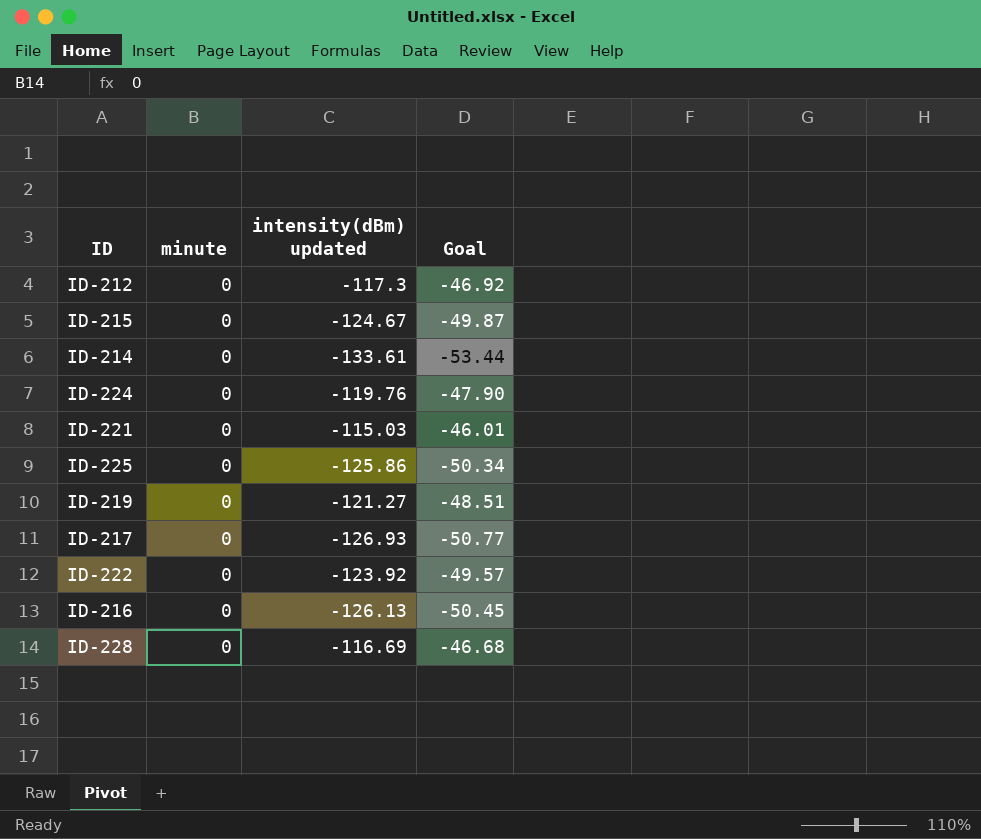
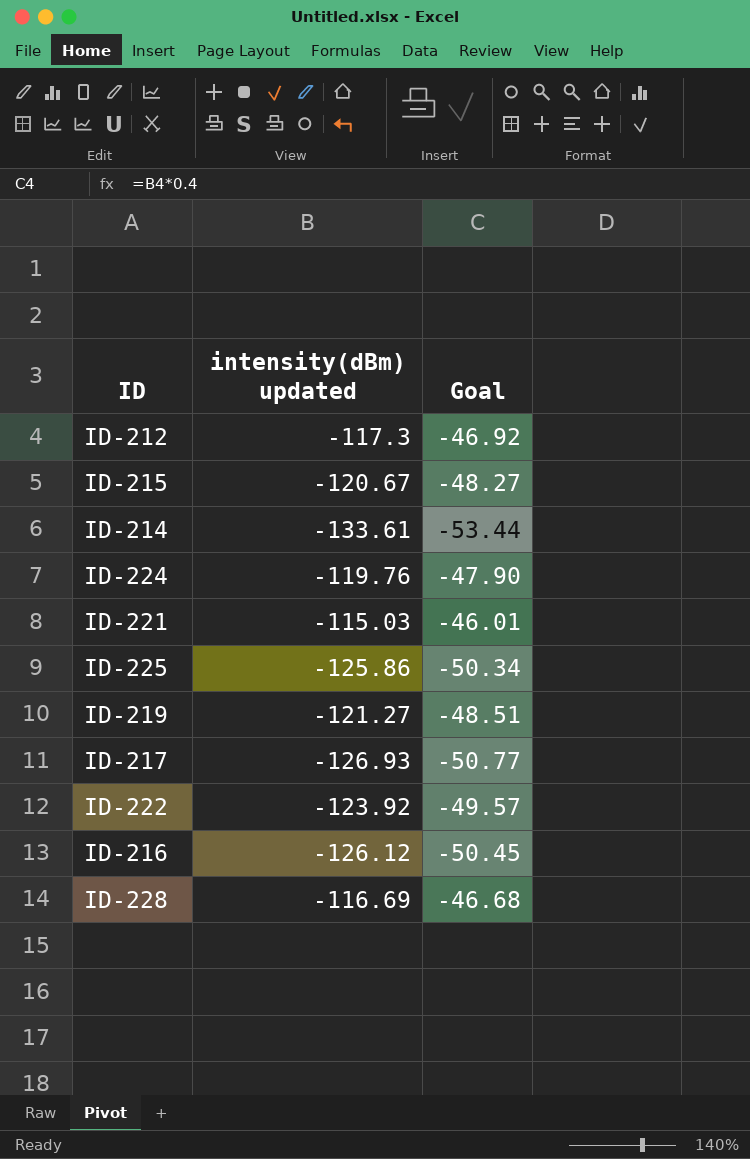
column minute | position: 2 -> none
ID-215 | intensity(dBm) updated: -124.67 -> -120.67
ID-215 | Goal: -49.87 -> -48.27
ID-216 | intensity(dBm) updated: -126.13 -> -126.12

